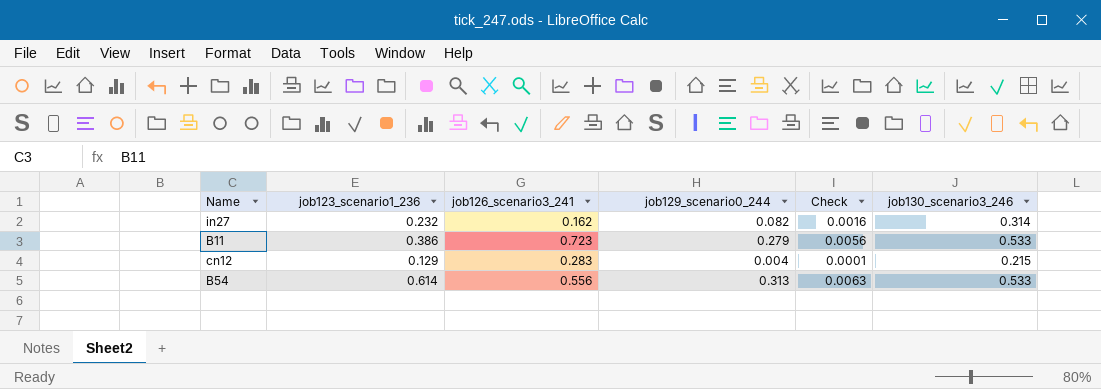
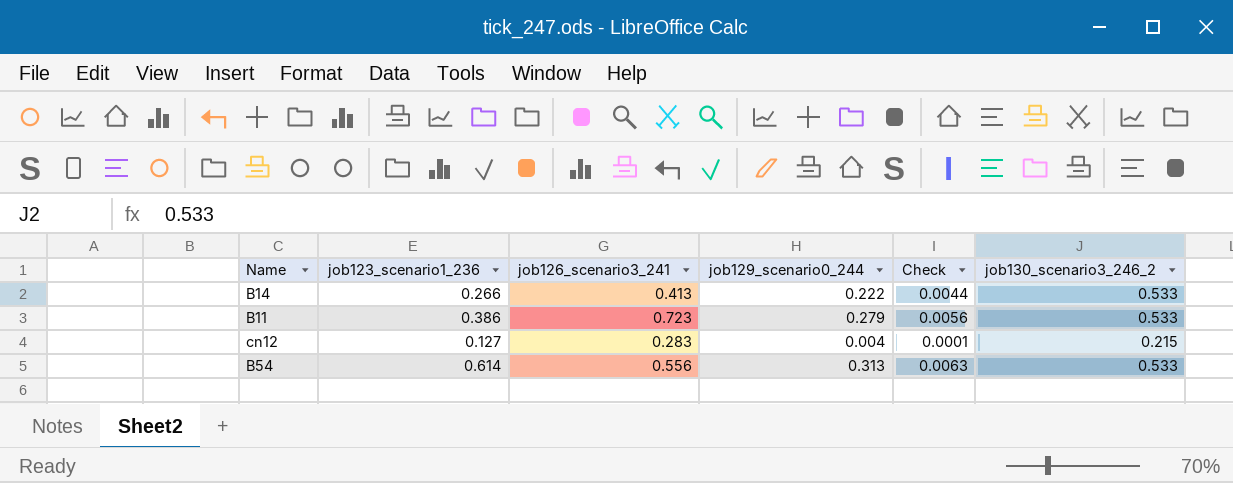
column name: job130_scenario3_246 -> job130_scenario3_246_2
row in27: 0.232 | 0.162 | 0.082 | 0.0016 | 0.314 -> none
row B14: none -> 0.266 | 0.413 | 0.222 | 0.0044 | 0.533
cn12 | job123_scenario1_236: 0.129 -> 0.127

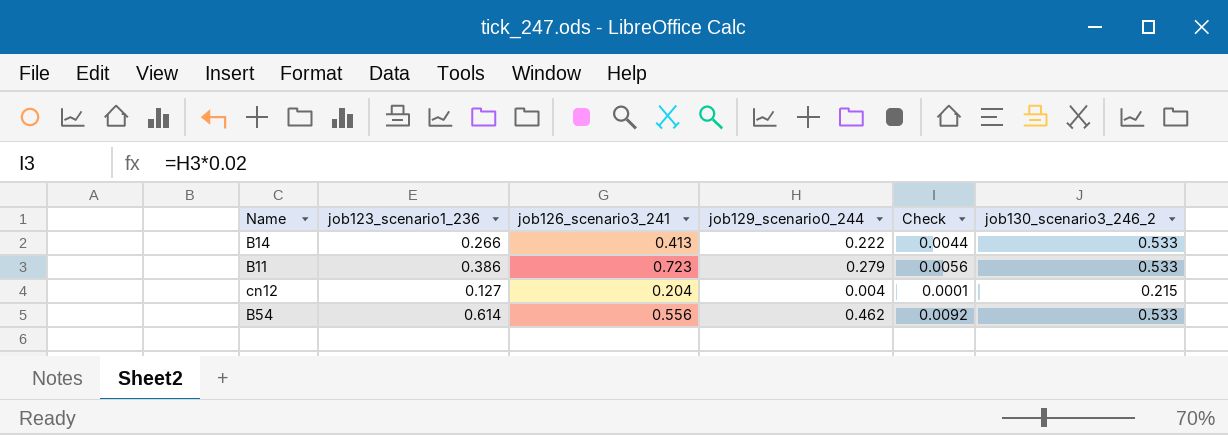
cn12 | job126_scenario3_241: 0.283 -> 0.204
B54 | job129_scenario0_244: 0.313 -> 0.462
B54 | Check: 0.0063 -> 0.0092

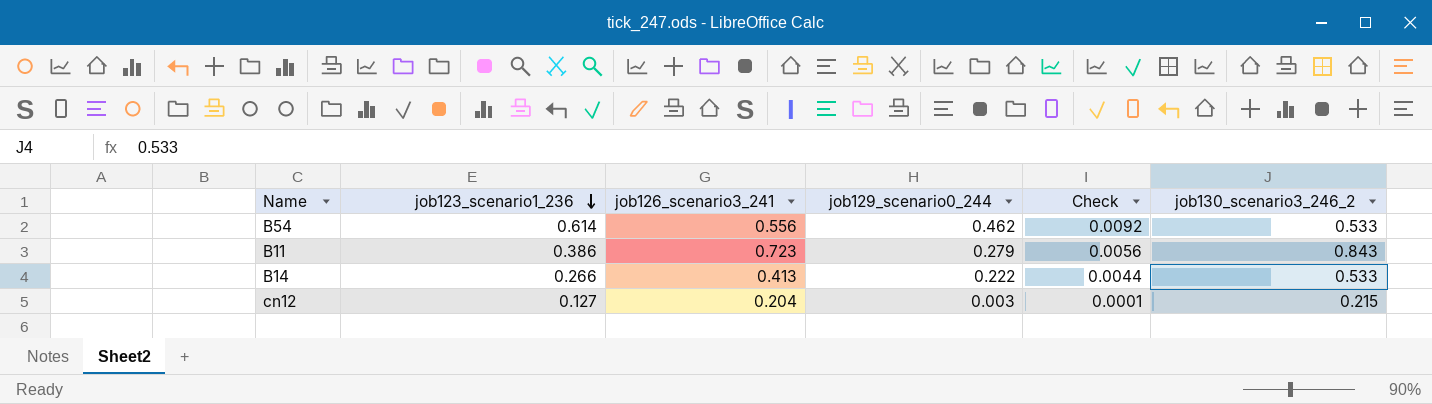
row order: none -> job123_scenario1_236 descending
B11 | job130_scenario3_246_2: 0.533 -> 0.843
cn12 | job129_scenario0_244: 0.004 -> 0.003

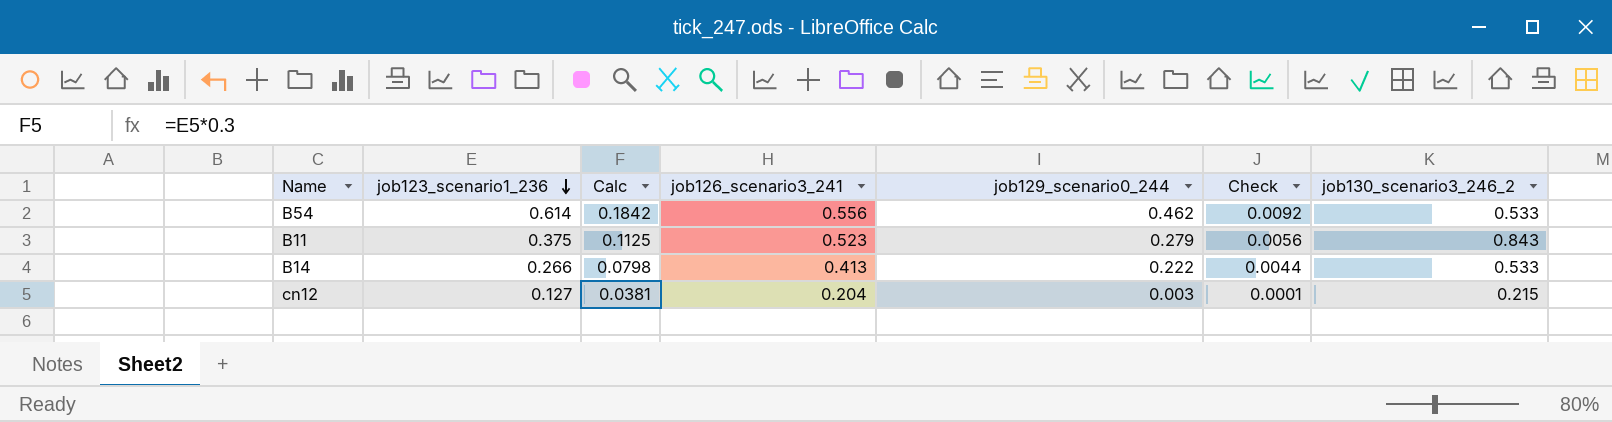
column Calc | formula: none -> [job123_scenario1_236] * 0.3
B11 | job123_scenario1_236: 0.386 -> 0.375
B11 | job126_scenario3_241: 0.723 -> 0.523

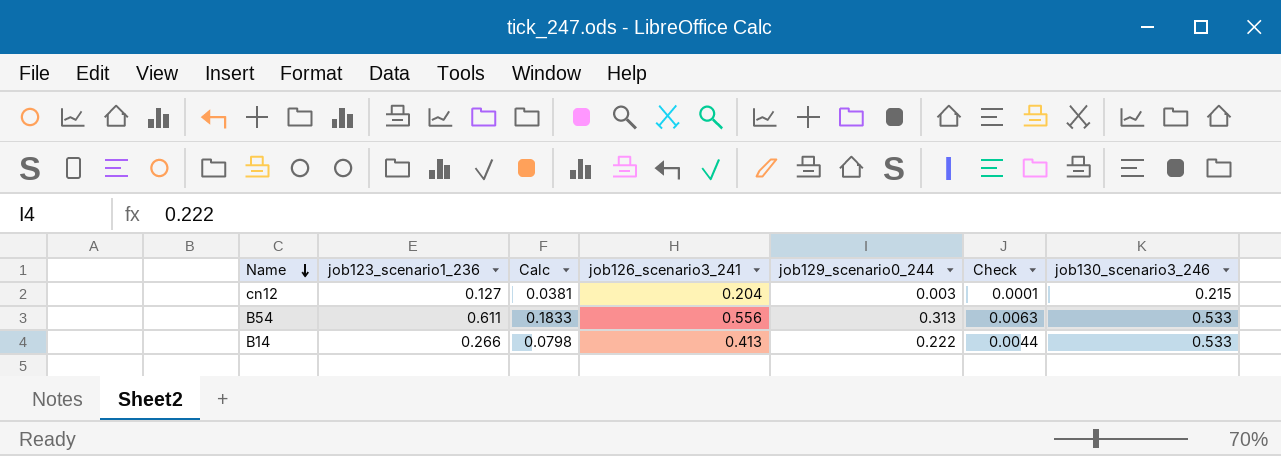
row order: job123_scenario1_236 descending -> Name descending
column name: job130_scenario3_246_2 -> job130_scenario3_246
row B11: 0.375 | 0.1125 | 0.523 | 0.279 | 0.0056 | 0.843 -> none
B54 | job123_scenario1_236: 0.614 -> 0.611
B54 | Calc: 0.1842 -> 0.1833
B54 | job129_scenario0_244: 0.462 -> 0.313
B54 | Check: 0.0092 -> 0.0063

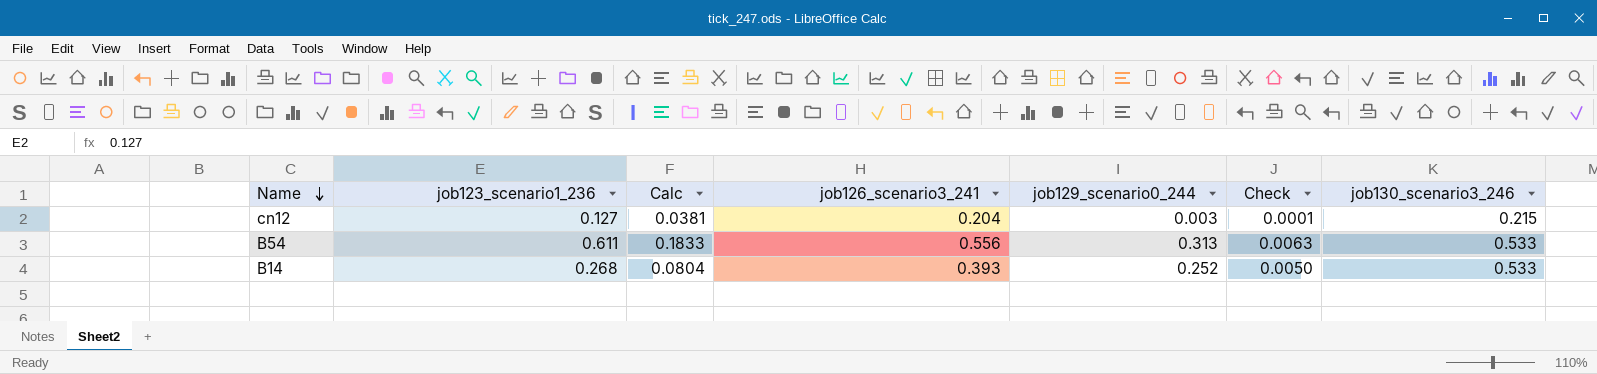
B14 | job123_scenario1_236: 0.266 -> 0.268
B14 | Calc: 0.0798 -> 0.0804
B14 | job126_scenario3_241: 0.413 -> 0.393
B14 | job129_scenario0_244: 0.222 -> 0.252
B14 | Check: 0.0044 -> 0.0050

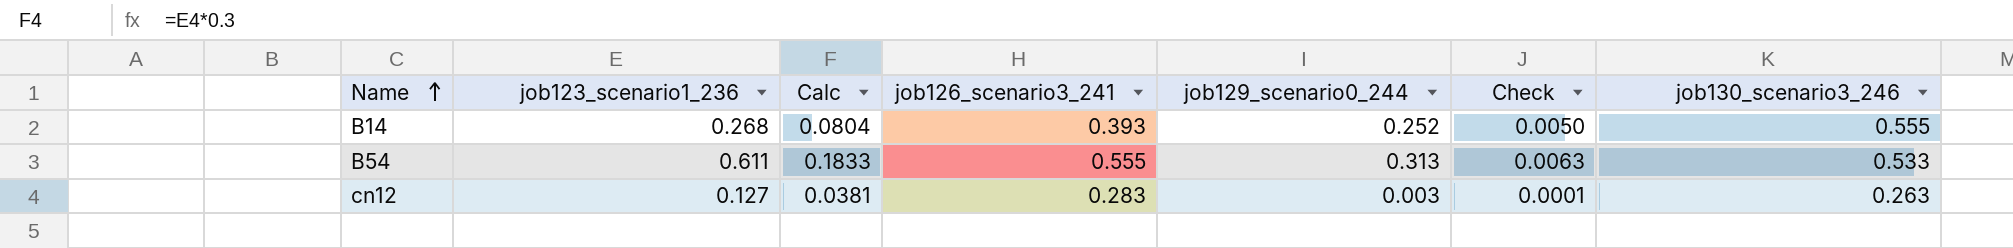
row order: Name descending -> Name ascending
B14 | job130_scenario3_246: 0.533 -> 0.555
B54 | job126_scenario3_241: 0.556 -> 0.555
cn12 | job126_scenario3_241: 0.204 -> 0.283
cn12 | job130_scenario3_246: 0.215 -> 0.263

